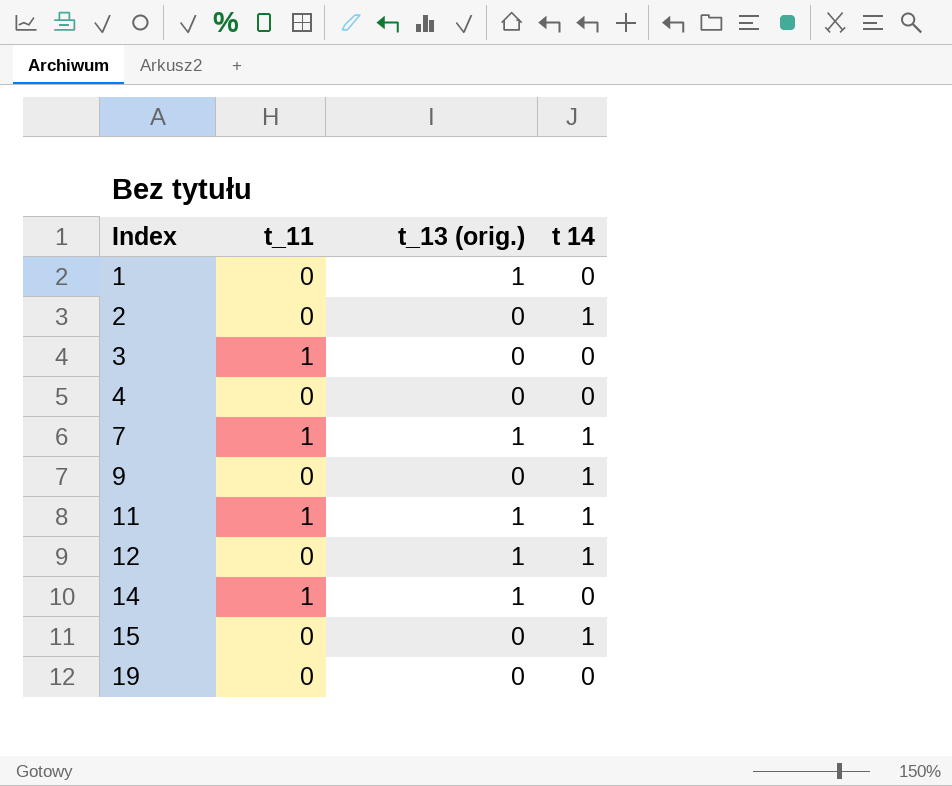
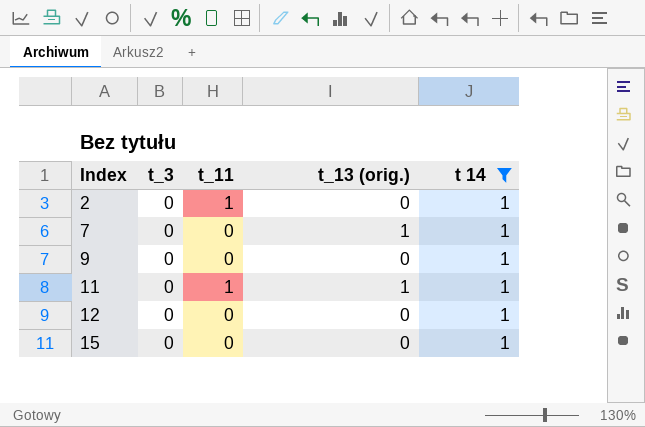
filter: none -> t 14 = 1
column t_3 | position: none -> 2
2 | t_11: 0 -> 1
7 | t_11: 1 -> 0
12 | t_13 (orig.): 1 -> 0

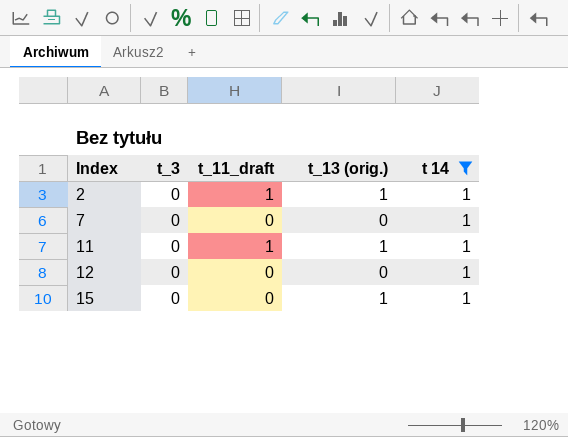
column name: t_11 -> t_11_draft
row 9: 0 | 0 | 0 | 1 -> none
2 | t_13 (orig.): 0 -> 1
7 | t_13 (orig.): 1 -> 0
15 | t_13 (orig.): 0 -> 1

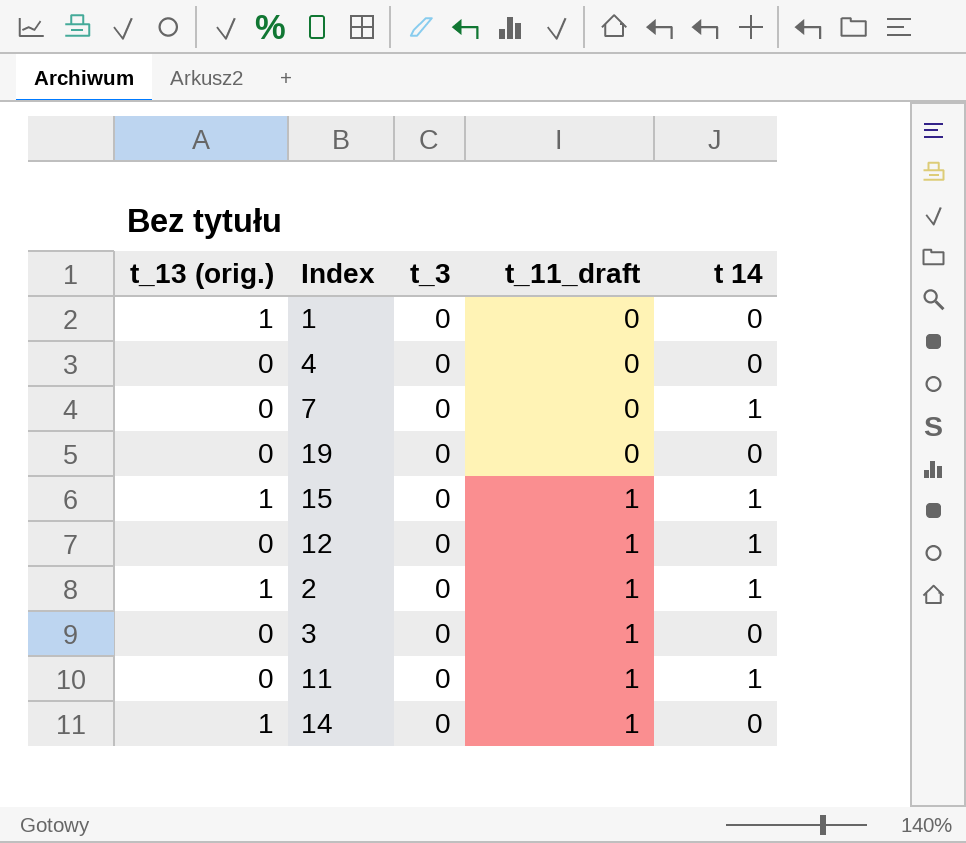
filter: t 14 = 1 -> none
row order: Index ascending -> t_11_draft ascending
column t_13 (orig.) | position: 4 -> 1
15 | t_11_draft: 0 -> 1
12 | t_11_draft: 0 -> 1
11 | t_13 (orig.): 1 -> 0

